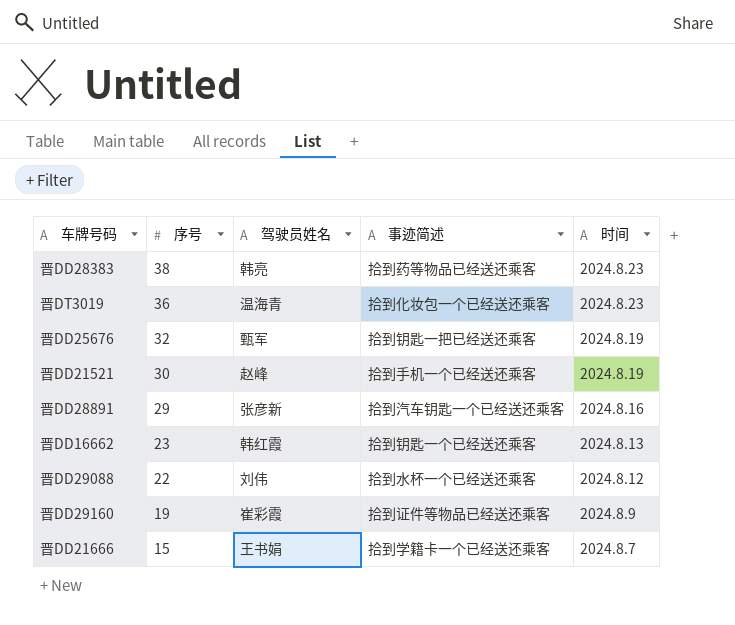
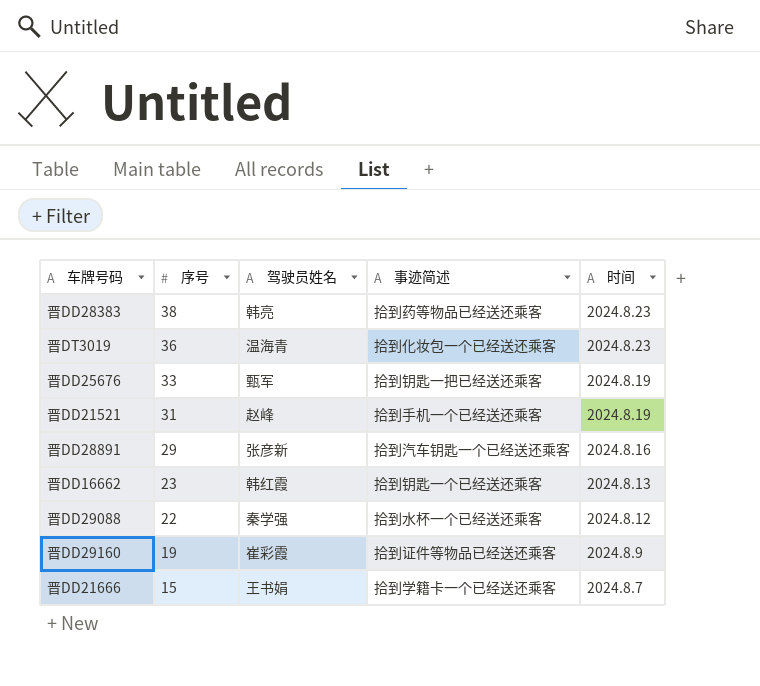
晋DD25676 | 序号: 32 -> 33
晋DD21521 | 序号: 30 -> 31
晋DD29088 | 驾驶员姓名: 刘伟 -> 秦学强

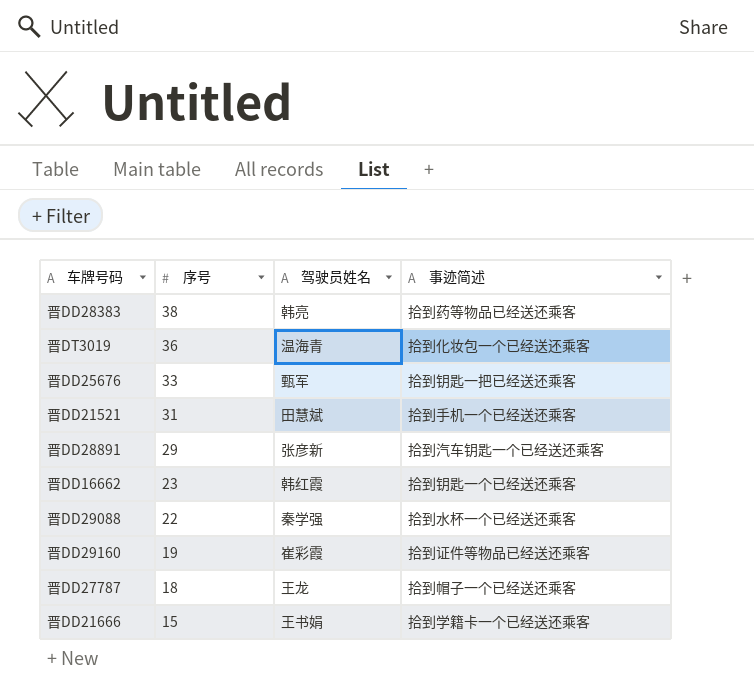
column 时间 | position: 5 -> none
晋DD21521 | 驾驶员姓名: 赵峰 -> 田慧斌
row 晋DD27787: none -> 18 | 王龙 | 拾到帽子一个已经送还乘客

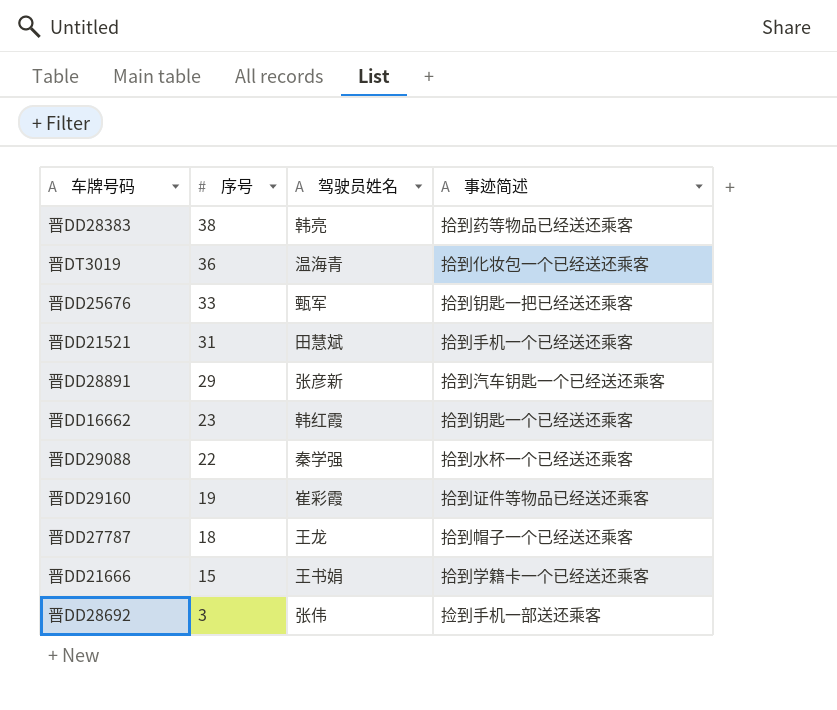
row 晋DD28692: none -> 3 | 张伟 | 捡到手机一部送还乘客

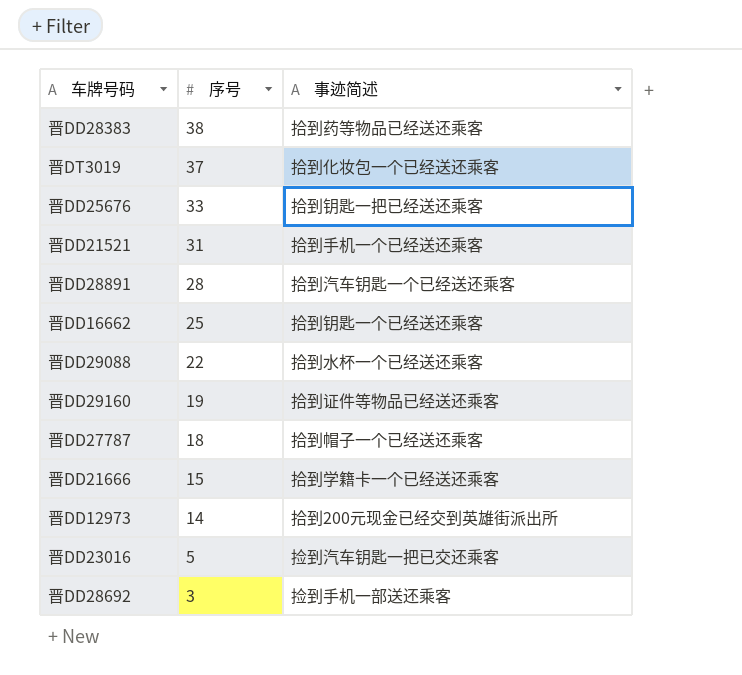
column 驾驶员姓名 | position: 3 -> none
晋DT3019 | 序号: 36 -> 37
晋DD28891 | 序号: 29 -> 28
晋DD16662 | 序号: 23 -> 25
row 晋DD12973: none -> 14 | 拾到200元现金已经交到英雄街派出所
row 晋DD23016: none -> 5 | 捡到汽车钥匙一把已交还乘客

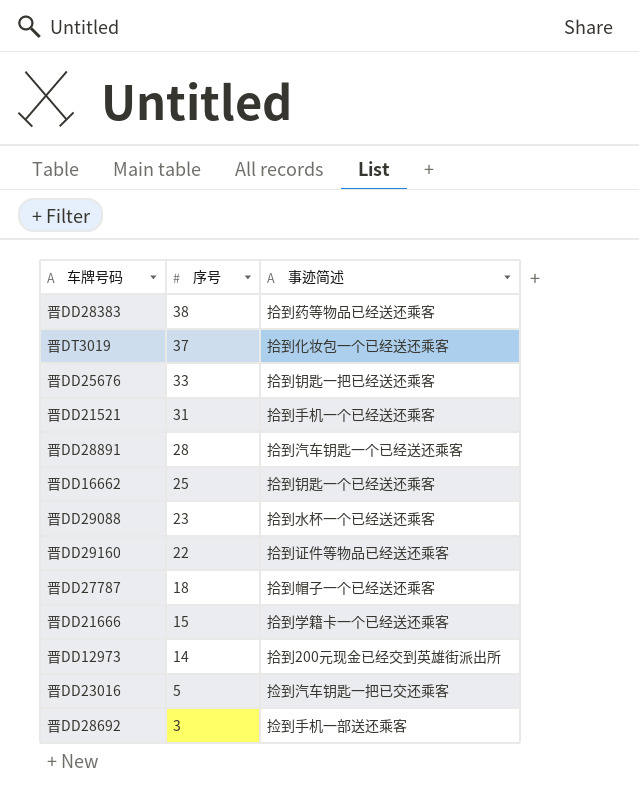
晋DD29088 | 序号: 22 -> 23
晋DD29160 | 序号: 19 -> 22

